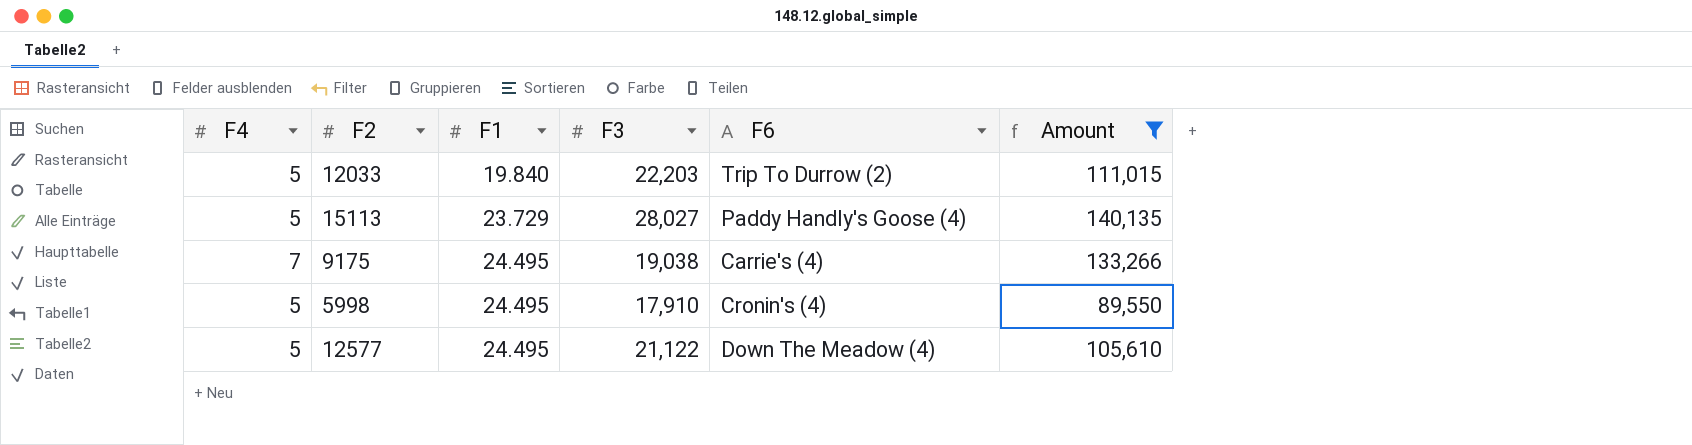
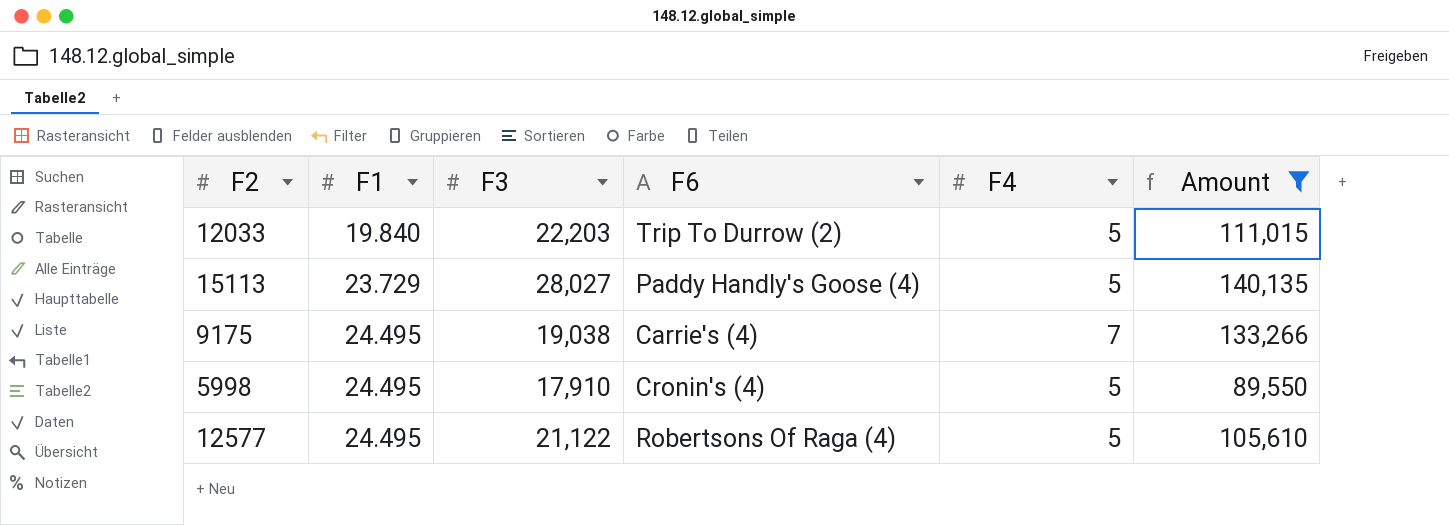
column F4 | position: 1 -> 5
12577 | F6: Down The Meadow (4) -> Robertsons Of Raga (4)

